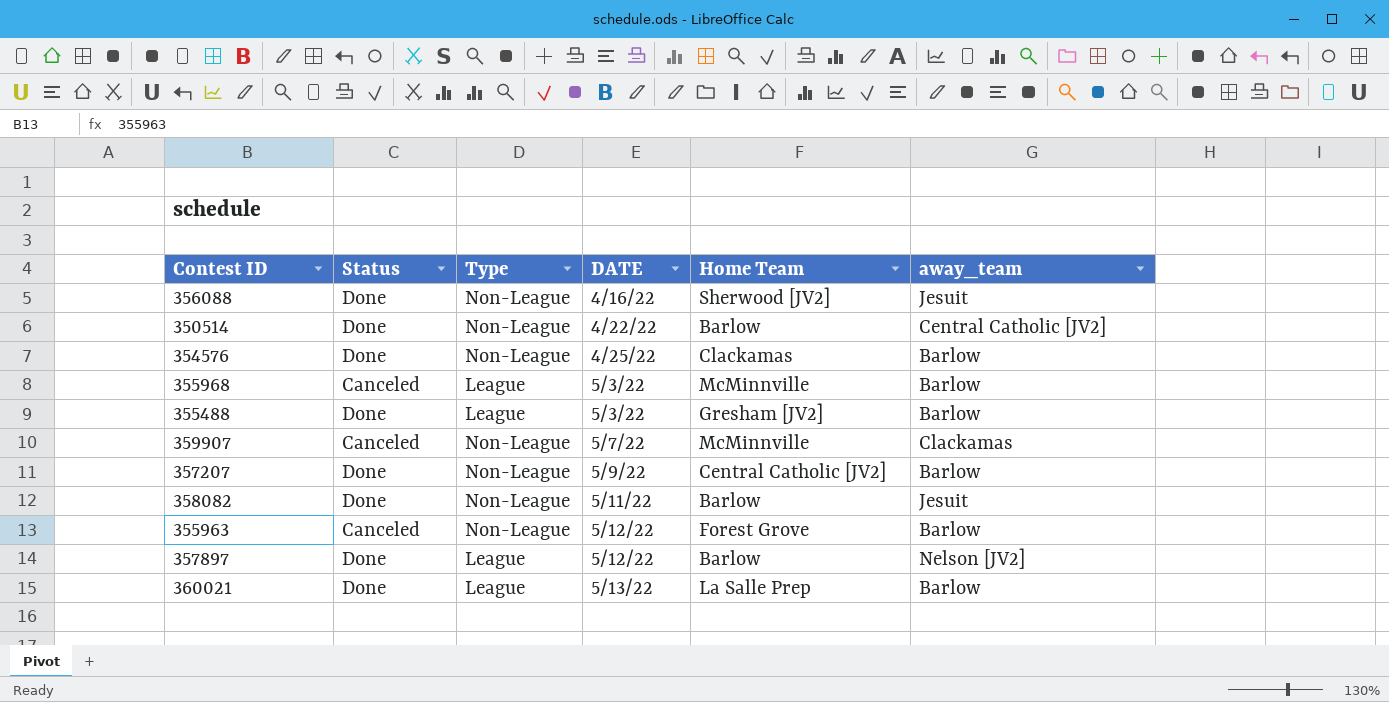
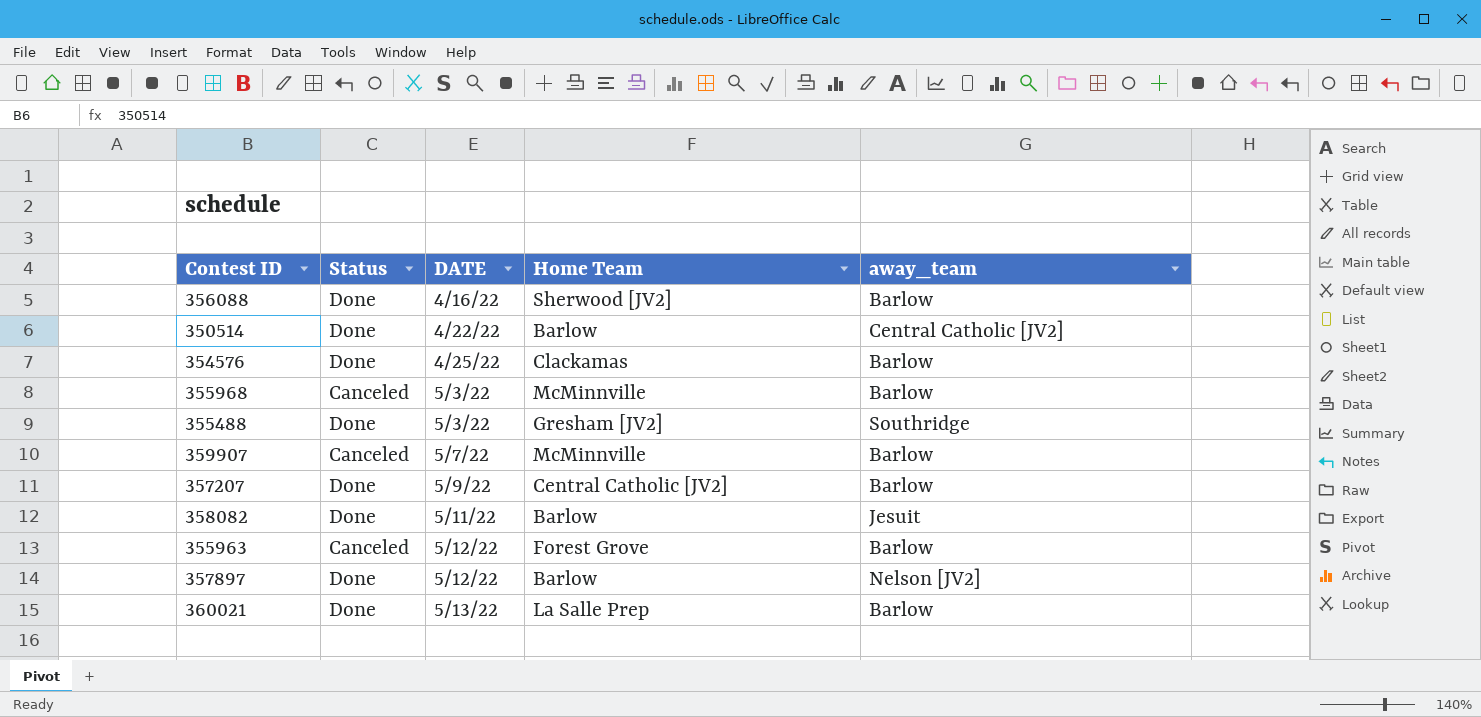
column Type | position: 3 -> none
356088 | away_team: Jesuit -> Barlow
355488 | away_team: Barlow -> Southridge
359907 | away_team: Clackamas -> Barlow

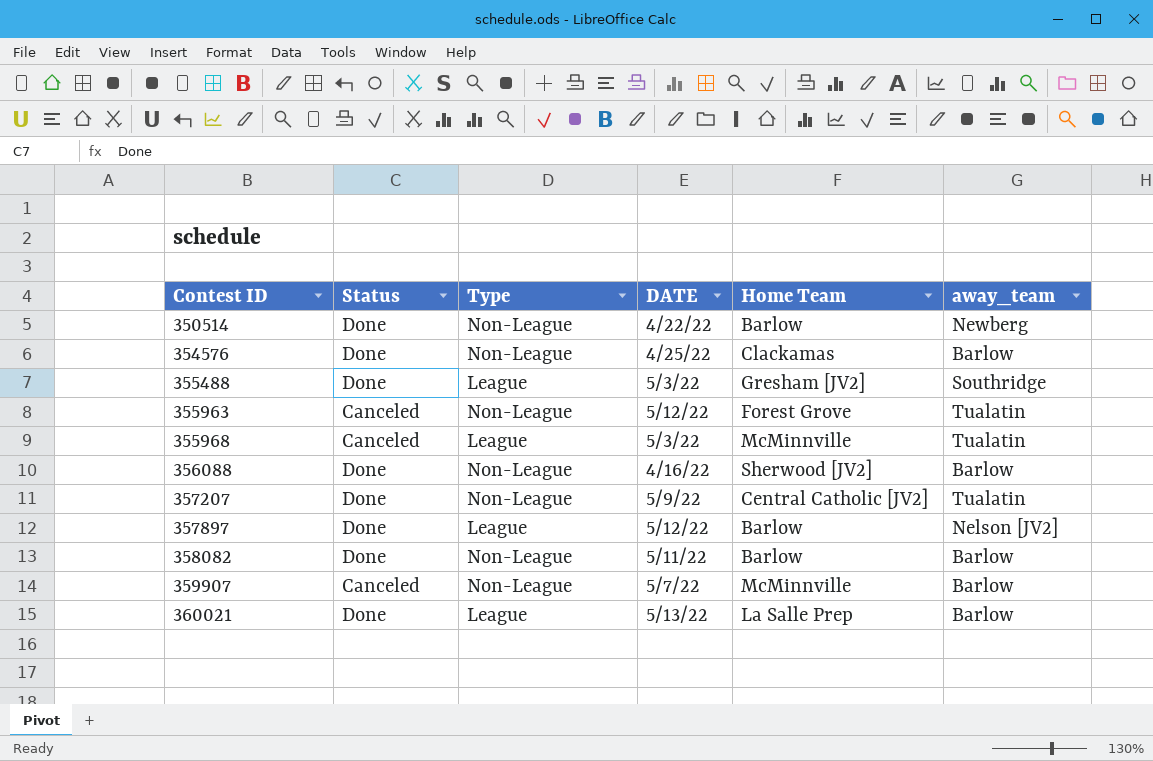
row order: DATE ascending -> Contest ID ascending
column Type | position: none -> 3
350514 | away_team: Central Catholic [JV2] -> Newberg
355963 | away_team: Barlow -> Tualatin
355968 | away_team: Barlow -> Tualatin
357207 | away_team: Barlow -> Tualatin
358082 | away_team: Jesuit -> Barlow

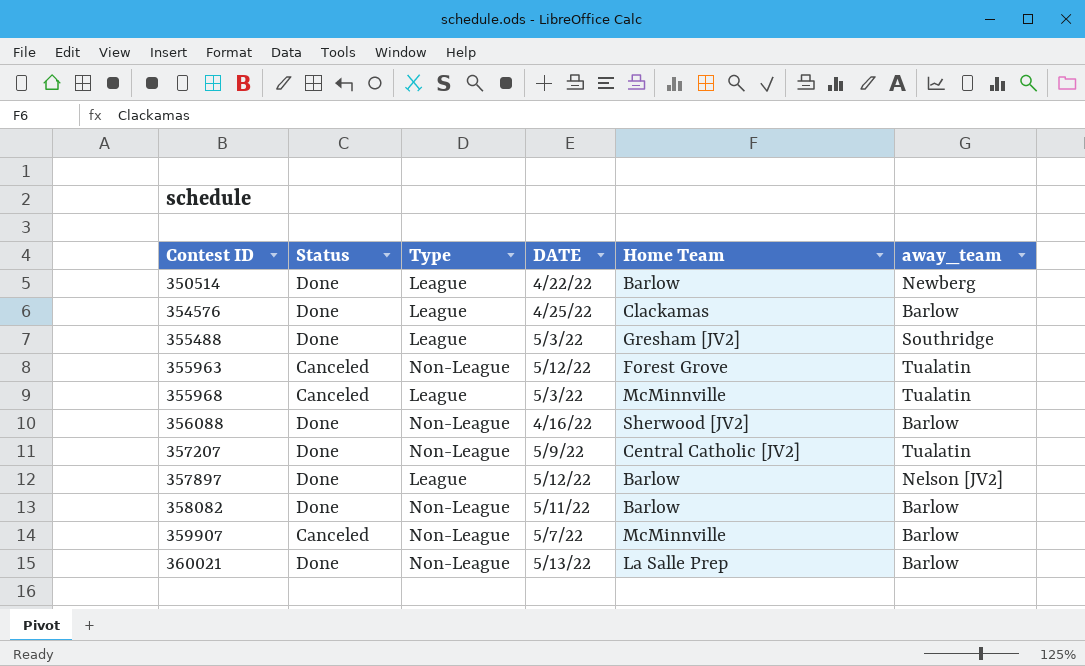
350514 | Type: Non-League -> League
354576 | Type: Non-League -> League
360021 | Type: League -> Non-League

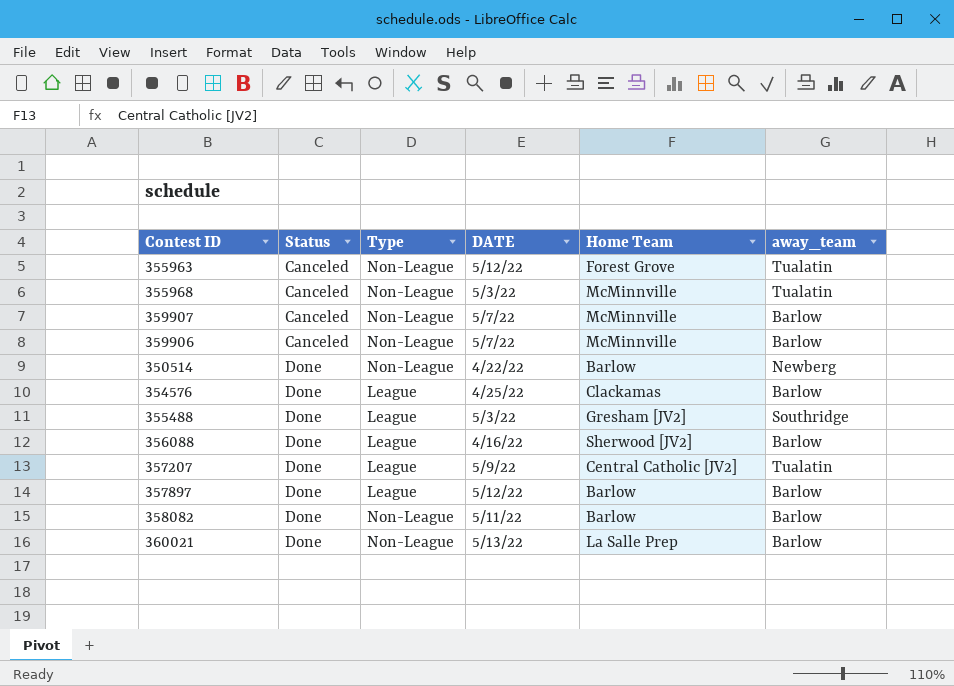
row order: Contest ID ascending -> Status ascending
355968 | Type: League -> Non-League
row 359906: none -> Canceled | Non-League | 5/7/22 | McMinnville | Barlow
350514 | Type: League -> Non-League
356088 | Type: Non-League -> League
357207 | Type: Non-League -> League
357897 | away_team: Nelson [JV2] -> Barlow

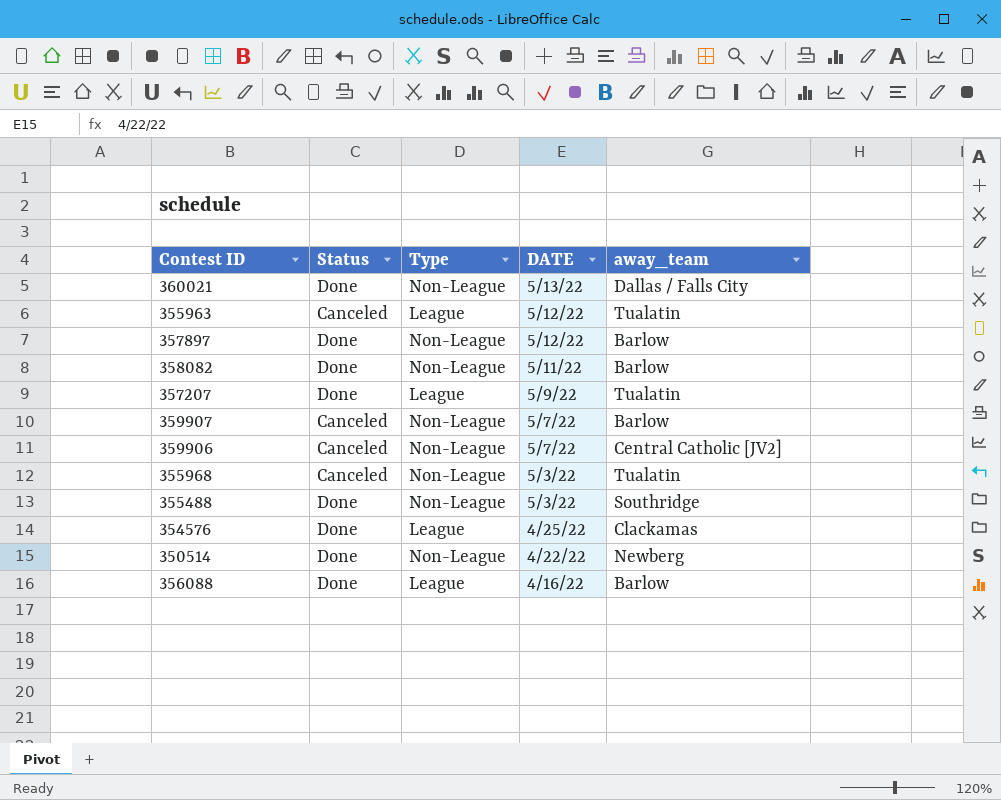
row order: Status ascending -> DATE descending
column Home Team | position: 5 -> none
360021 | away_team: Barlow -> Dallas / Falls City
355963 | Type: Non-League -> League
357897 | Type: League -> Non-League
359906 | away_team: Barlow -> Central Catholic [JV2]
355488 | Type: League -> Non-League
354576 | away_team: Barlow -> Clackamas

